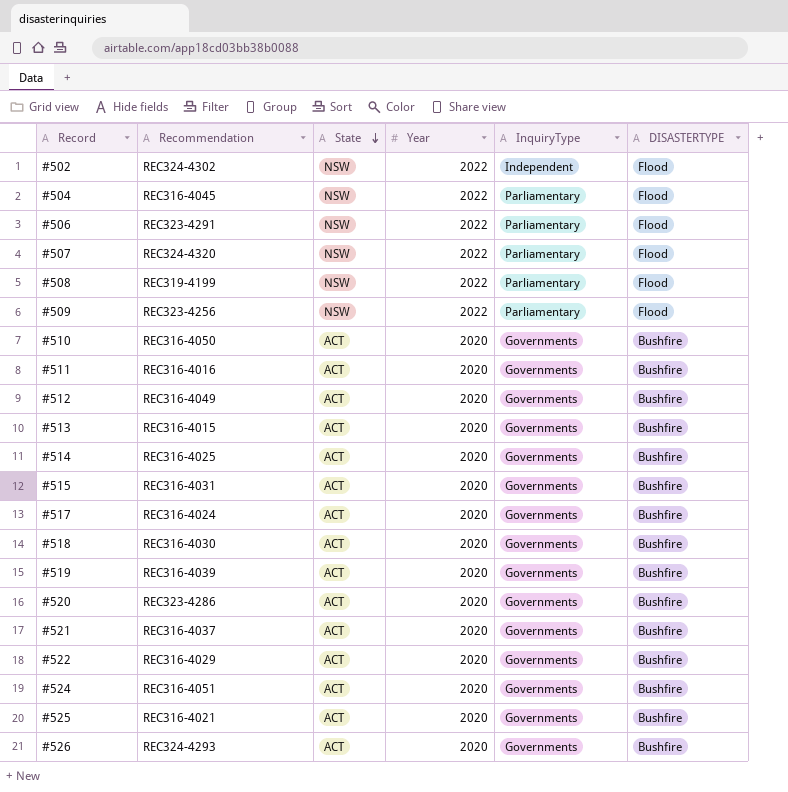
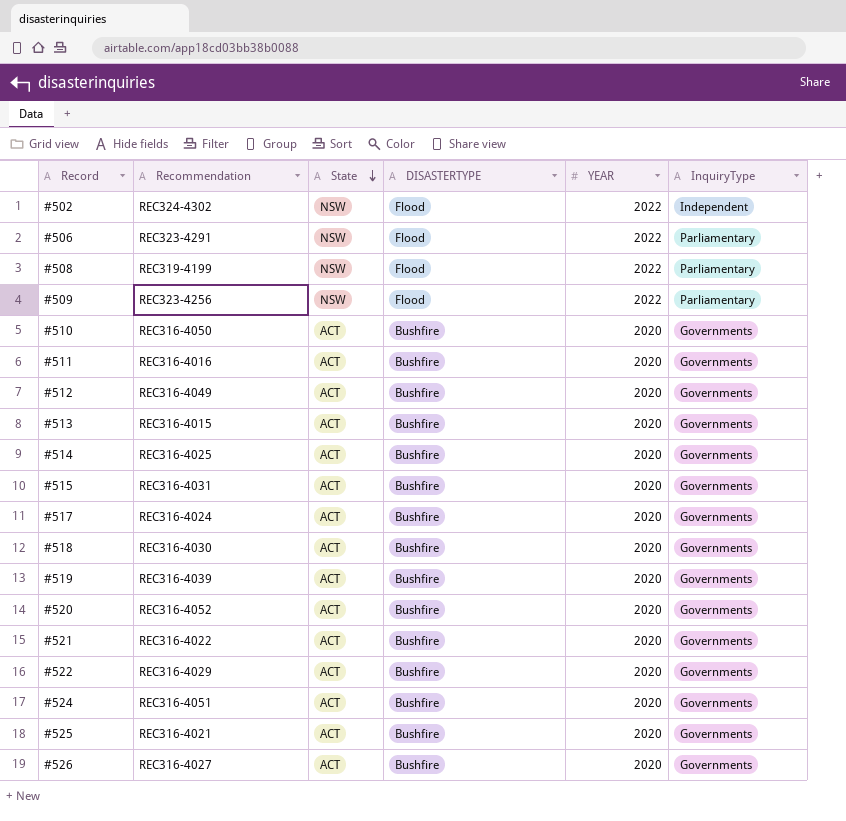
column DISASTERTYPE | position: 6 -> 4
column name: Year -> YEAR
row #504: REC316-4045 | NSW | 2022 | Parliamentary | Flood -> none
row #507: REC324-4320 | NSW | 2022 | Parliamentary | Flood -> none
#520 | Recommendation: REC323-4286 -> REC316-4052
#521 | Recommendation: REC316-4037 -> REC316-4022
#526 | Recommendation: REC324-4293 -> REC316-4027

